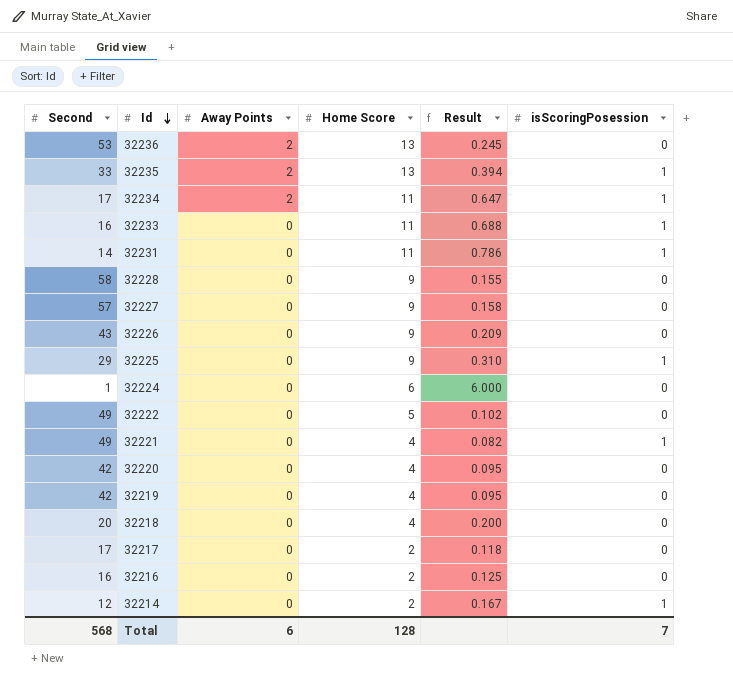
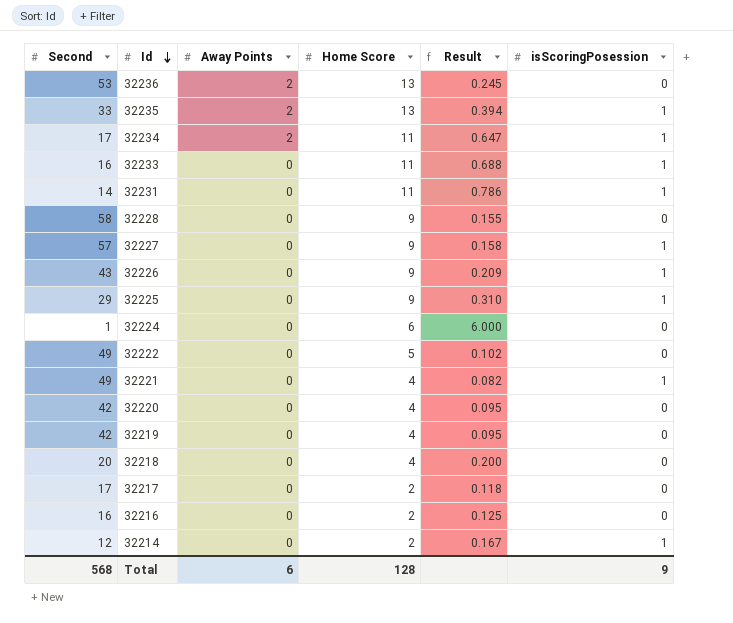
32227 | isScoringPosession: 0 -> 1
32226 | isScoringPosession: 0 -> 1
Total | isScoringPosession: 7 -> 9

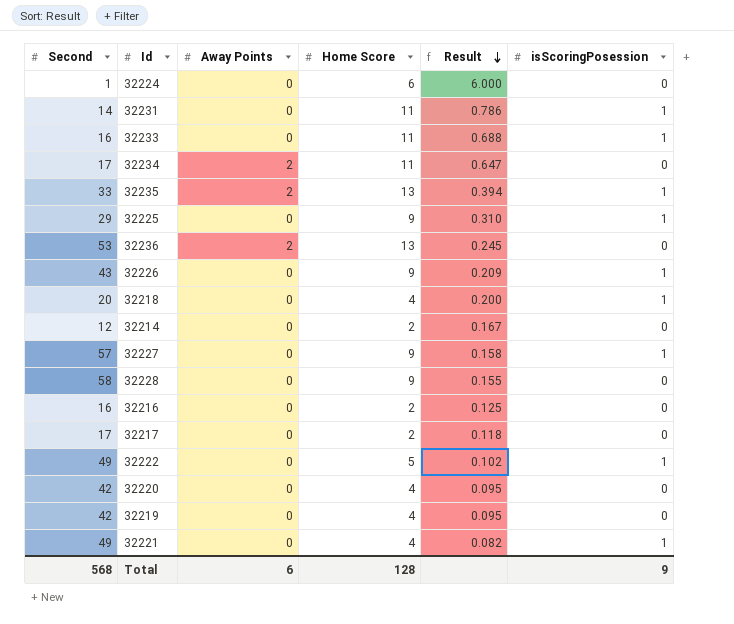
row order: Id descending -> Result descending
32234 | isScoringPosession: 1 -> 0
32218 | isScoringPosession: 0 -> 1
32214 | isScoringPosession: 1 -> 0
32222 | isScoringPosession: 0 -> 1

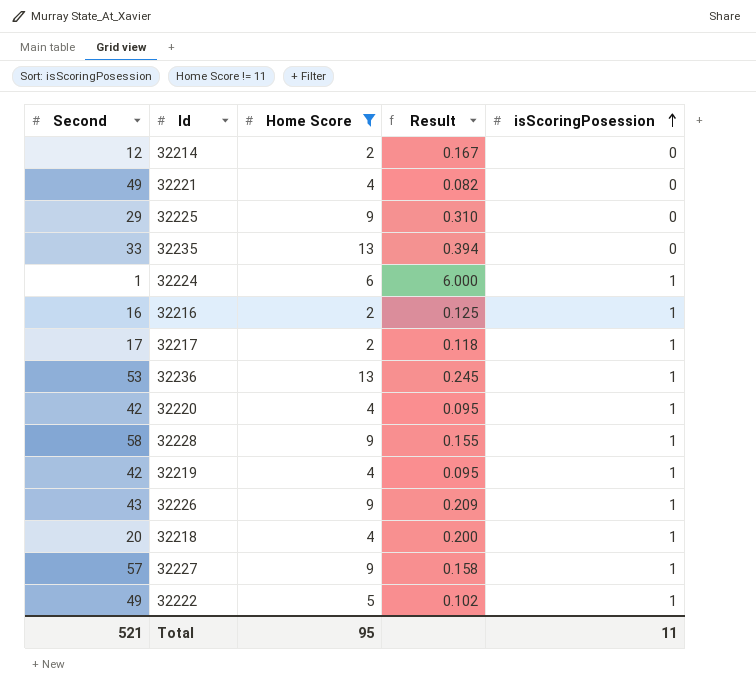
filter: none -> Home Score != 11
row order: Result descending -> isScoringPosession ascending
column Away Points | position: 3 -> none
32221 | isScoringPosession: 1 -> 0
32225 | isScoringPosession: 1 -> 0
32235 | isScoringPosession: 1 -> 0
32224 | isScoringPosession: 0 -> 1
32216 | isScoringPosession: 0 -> 1
32217 | isScoringPosession: 0 -> 1
32236 | isScoringPosession: 0 -> 1
32220 | isScoringPosession: 0 -> 1
32228 | isScoringPosession: 0 -> 1
32219 | isScoringPosession: 0 -> 1
Total | Second: 568 -> 521
Total | Home Score: 128 -> 95
Total | isScoringPosession: 9 -> 11

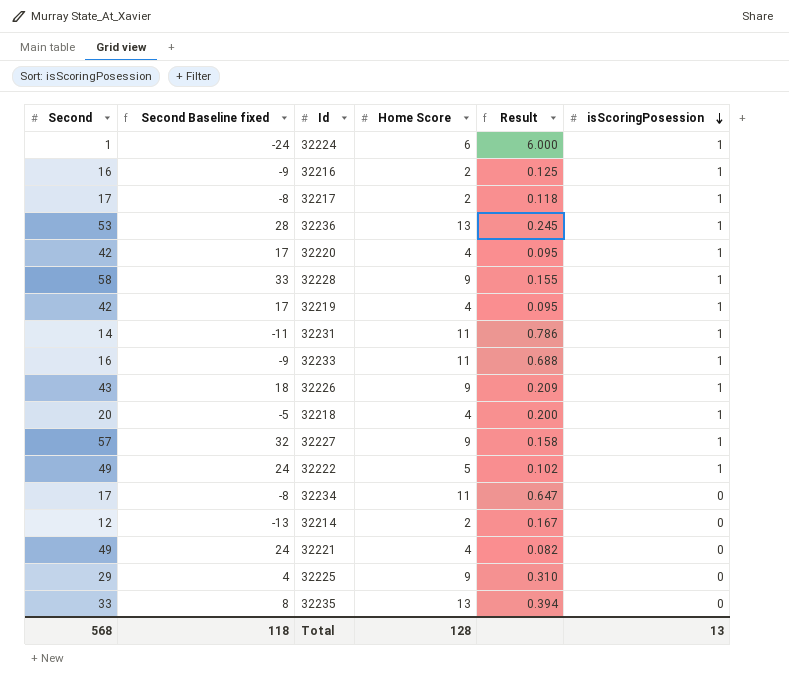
filter: Home Score != 11 -> none
row order: isScoringPosession ascending -> isScoringPosession descending
column Second Baseline fixed | formula: none -> [Second] - 25
Total | Second: 521 -> 568
Total | Home Score: 95 -> 128
Total | isScoringPosession: 11 -> 13

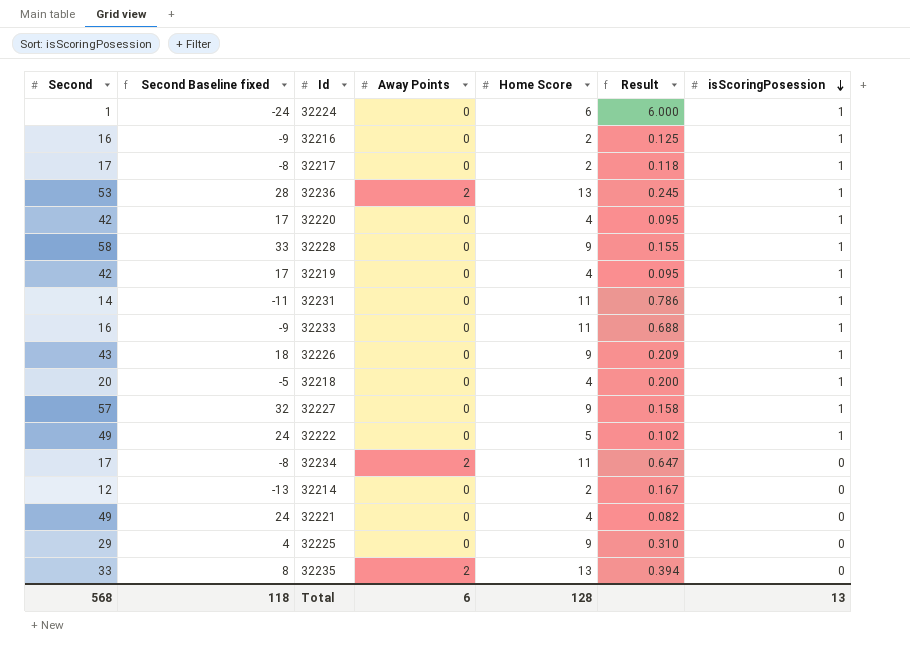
column Away Points | position: none -> 4

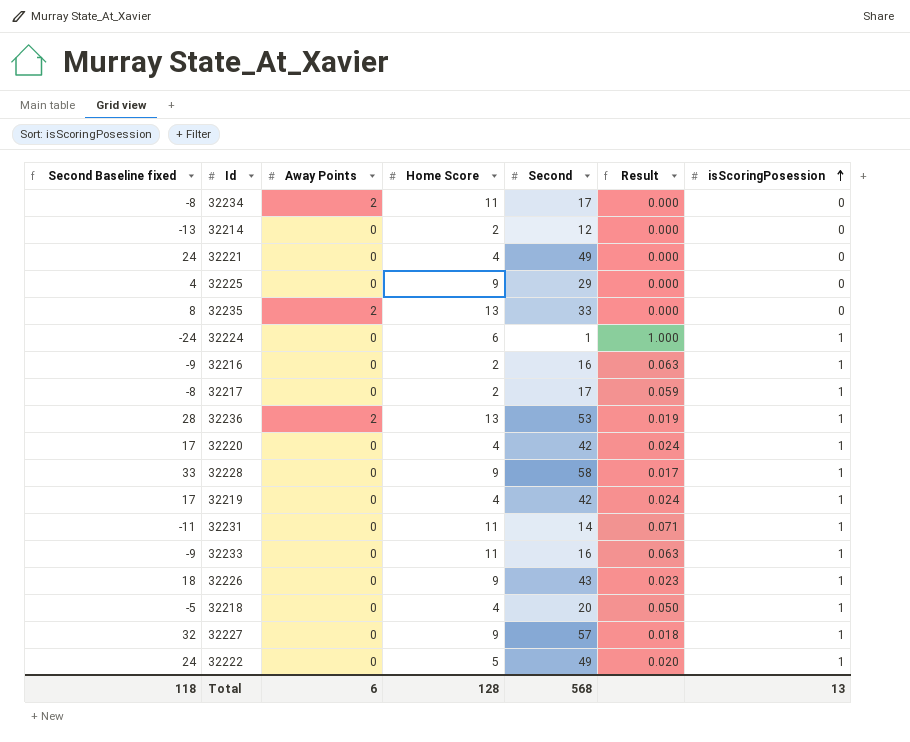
row order: isScoringPosession descending -> isScoringPosession ascending
column Second | position: 1 -> 5
column Result | formula: [Home Score] / [Second] -> [isScoringPosession] / [Second]

